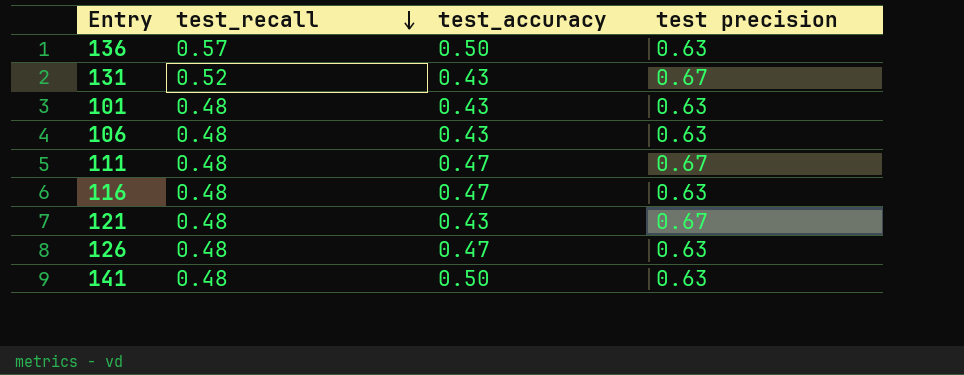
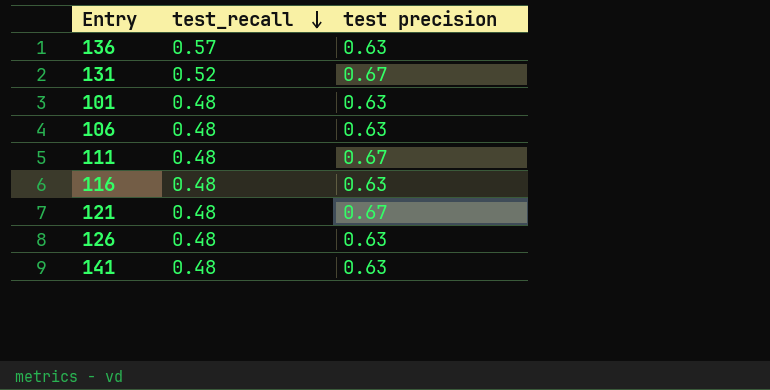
column test_accuracy | position: 3 -> none

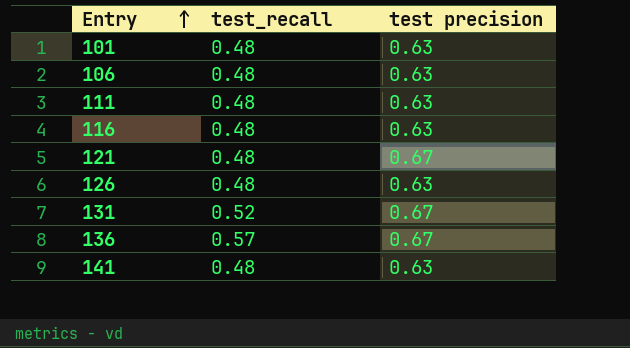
row order: test_recall descending -> Entry ascending
111 | test precision: 0.67 -> 0.63
136 | test precision: 0.63 -> 0.67

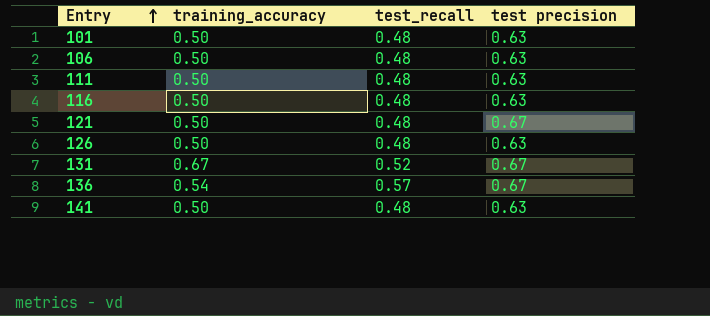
column training_accuracy | position: none -> 2

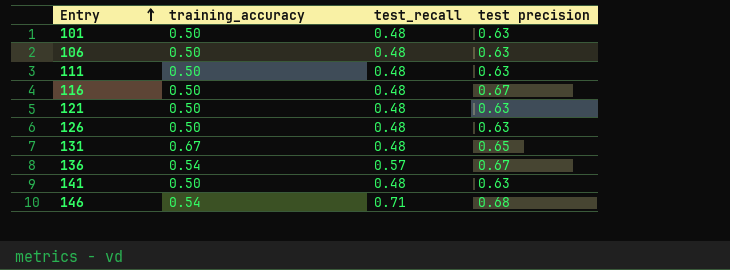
116 | test precision: 0.63 -> 0.67
121 | test precision: 0.67 -> 0.63
131 | test_recall: 0.52 -> 0.48
131 | test precision: 0.67 -> 0.65
row 146: none -> 0.54 | 0.71 | 0.68

